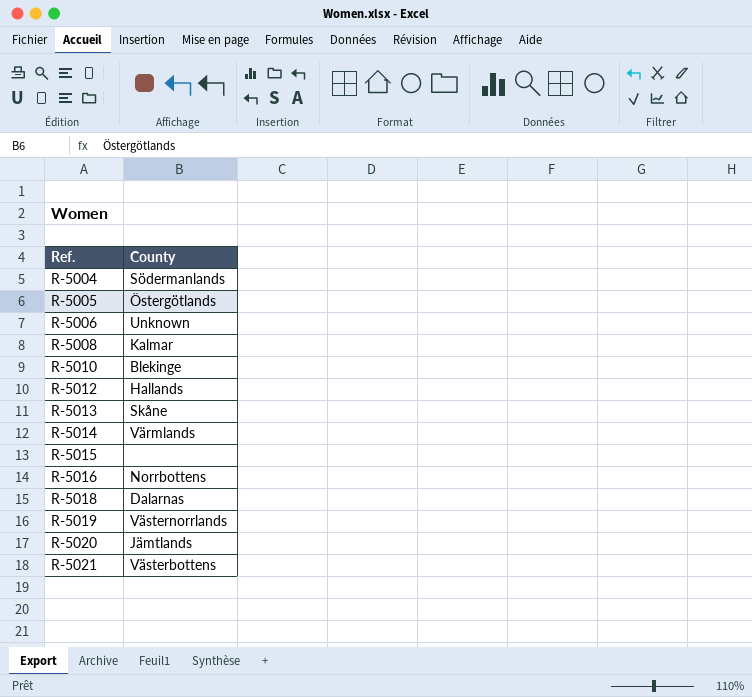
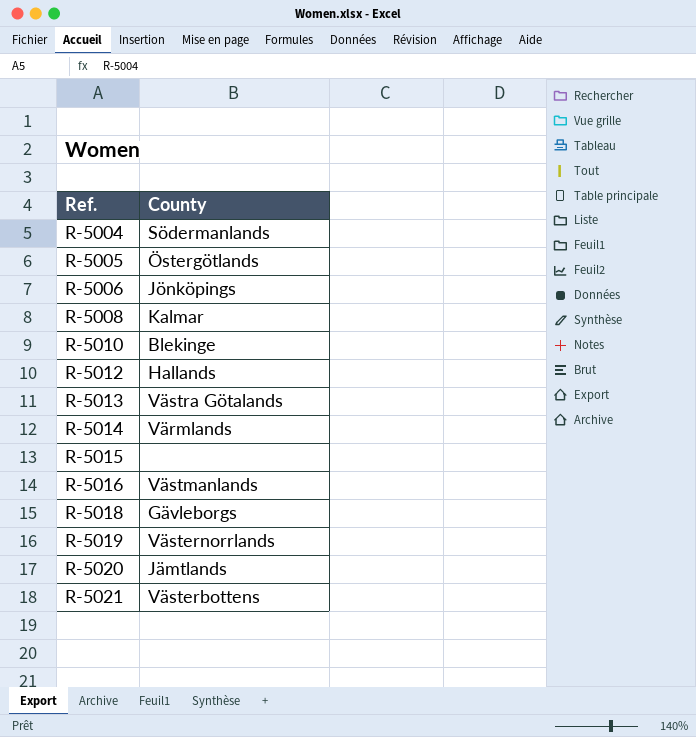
R-5006 | County: Unknown -> Jönköpings
R-5013 | County: Skåne -> Västra Götalands
R-5016 | County: Norrbottens -> Västmanlands
R-5018 | County: Dalarnas -> Gävleborgs

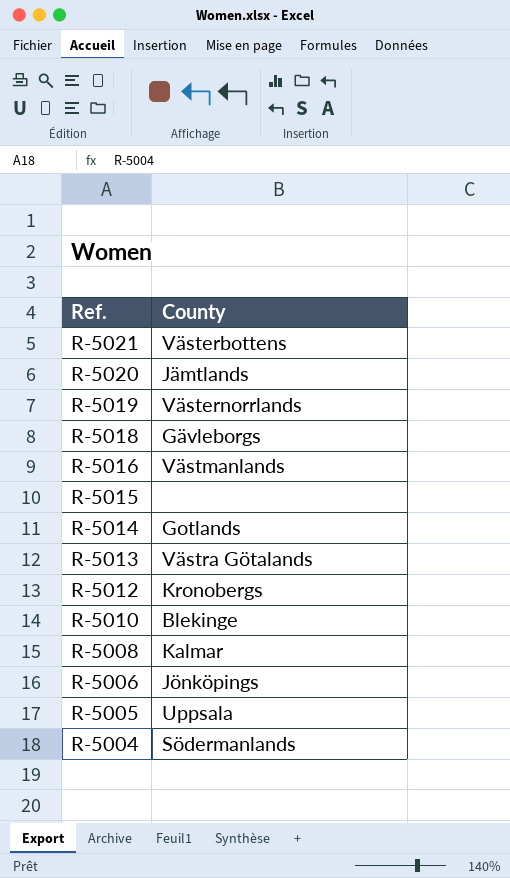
row order: Ref. ascending -> Ref. descending
R-5014 | County: Värmlands -> Gotlands
R-5012 | County: Hallands -> Kronobergs
R-5005 | County: Östergötlands -> Uppsala

